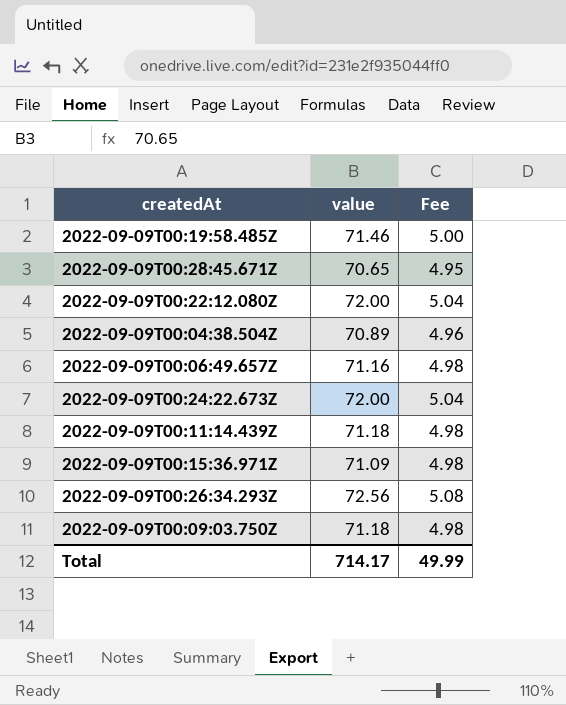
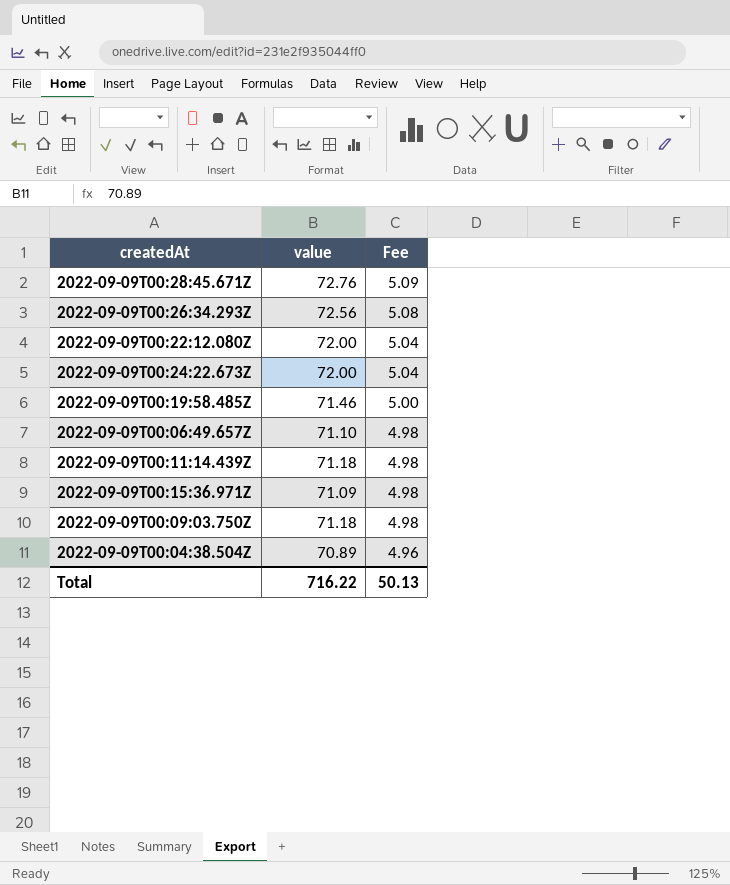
row order: none -> Fee descending
2022-09-09T00:28:45.671Z | value: 70.65 -> 72.76
2022-09-09T00:28:45.671Z | Fee: 4.95 -> 5.09
2022-09-09T00:06:49.657Z | value: 71.16 -> 71.10
Total | value: 714.17 -> 716.22
Total | Fee: 49.99 -> 50.13

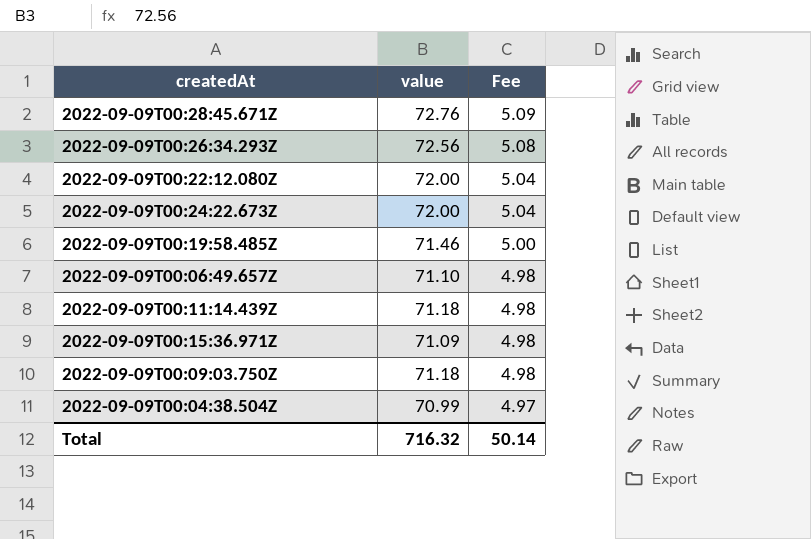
2022-09-09T00:04:38.504Z | value: 70.89 -> 70.99
2022-09-09T00:04:38.504Z | Fee: 4.96 -> 4.97
Total | value: 716.22 -> 716.32
Total | Fee: 50.13 -> 50.14

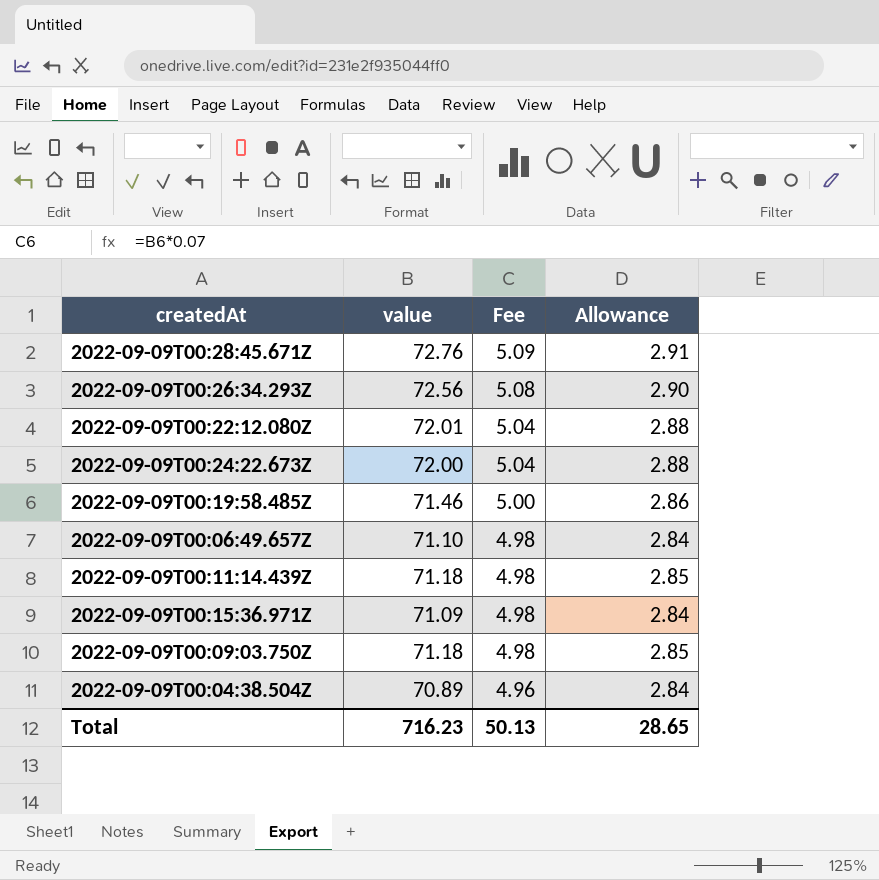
column Allowance | formula: none -> [value] * 0.04
2022-09-09T00:22:12.080Z | value: 72.00 -> 72.01
2022-09-09T00:04:38.504Z | value: 70.99 -> 70.89
2022-09-09T00:04:38.504Z | Fee: 4.97 -> 4.96
Total | value: 716.32 -> 716.23
Total | Fee: 50.14 -> 50.13

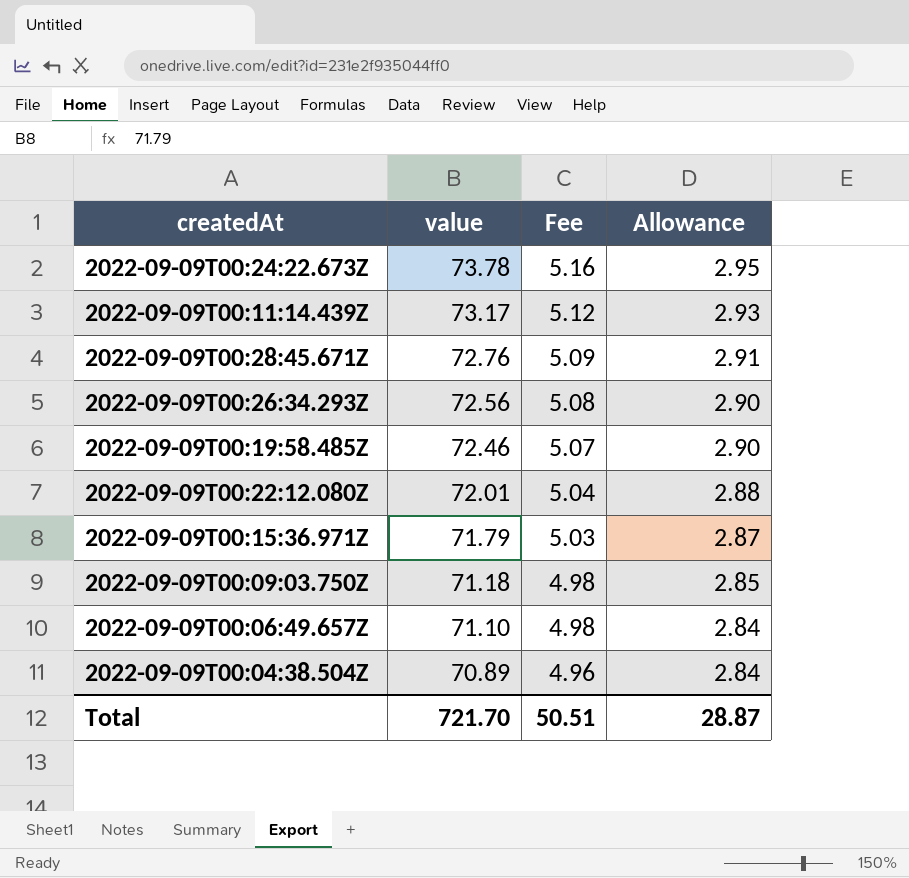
row order: Fee descending -> value descending
2022-09-09T00:24:22.673Z | value: 72.00 -> 73.78
2022-09-09T00:24:22.673Z | Fee: 5.04 -> 5.16
2022-09-09T00:24:22.673Z | Allowance: 2.88 -> 2.95
2022-09-09T00:11:14.439Z | value: 71.18 -> 73.17
2022-09-09T00:11:14.439Z | Fee: 4.98 -> 5.12
2022-09-09T00:11:14.439Z | Allowance: 2.85 -> 2.93
2022-09-09T00:19:58.485Z | value: 71.46 -> 72.46
2022-09-09T00:19:58.485Z | Fee: 5.00 -> 5.07
2022-09-09T00:19:58.485Z | Allowance: 2.86 -> 2.90
2022-09-09T00:15:36.971Z | value: 71.09 -> 71.79
2022-09-09T00:15:36.971Z | Fee: 4.98 -> 5.03
2022-09-09T00:15:36.971Z | Allowance: 2.84 -> 2.87
Total | value: 716.23 -> 721.70
Total | Fee: 50.13 -> 50.51
Total | Allowance: 28.65 -> 28.87

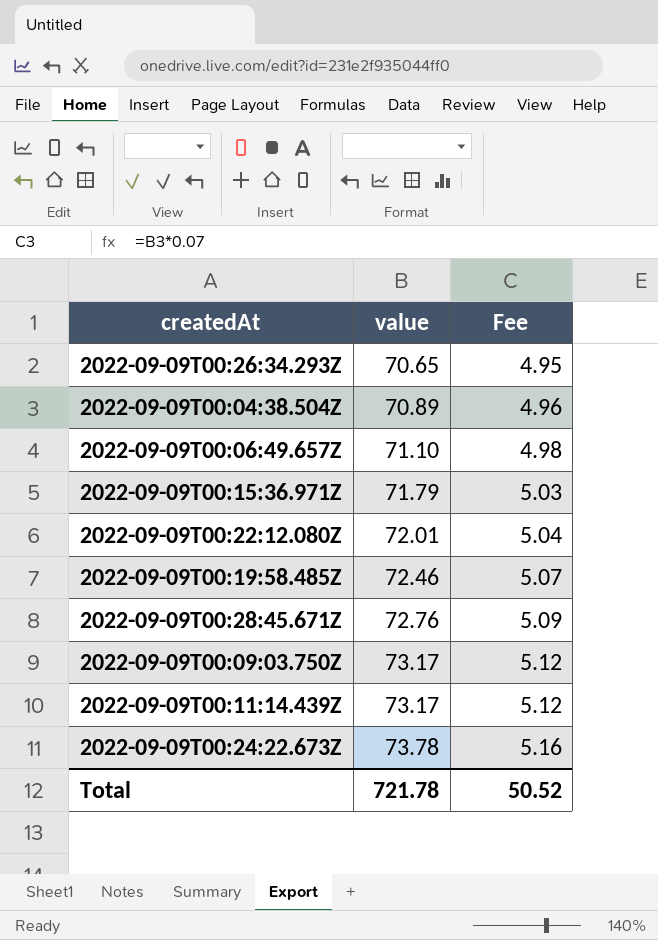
row order: value descending -> value ascending
column Allowance | formula: [value] * 0.04 -> none
2022-09-09T00:26:34.293Z | value: 72.56 -> 70.65
2022-09-09T00:26:34.293Z | Fee: 5.08 -> 4.95
2022-09-09T00:09:03.750Z | value: 71.18 -> 73.17
2022-09-09T00:09:03.750Z | Fee: 4.98 -> 5.12
Total | value: 721.70 -> 721.78
Total | Fee: 50.51 -> 50.52

